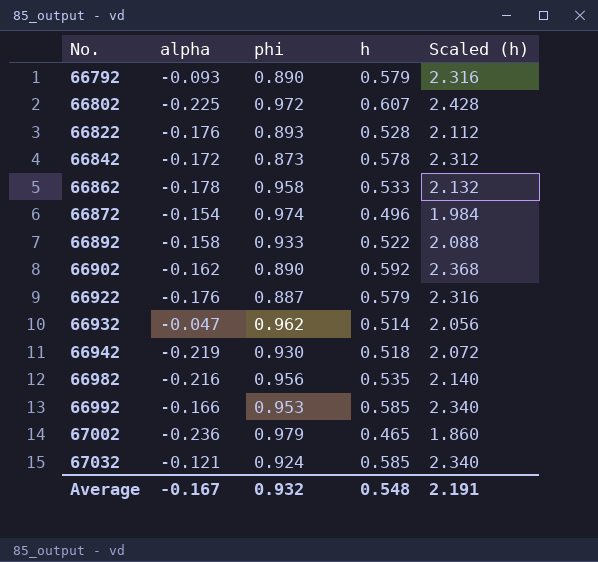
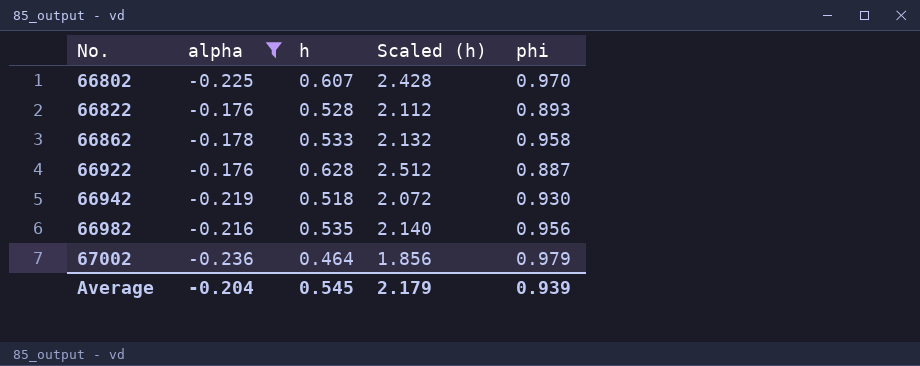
filter: none -> alpha <= -0.176
column phi | position: 3 -> 5
66802 | phi: 0.972 -> 0.970
66922 | h: 0.579 -> 0.628
66922 | Scaled (h): 2.316 -> 2.512
67002 | h: 0.465 -> 0.464
67002 | Scaled (h): 1.860 -> 1.856
Average | alpha: -0.167 -> -0.204
Average | h: 0.548 -> 0.545
Average | Scaled (h): 2.191 -> 2.179
Average | phi: 0.932 -> 0.939

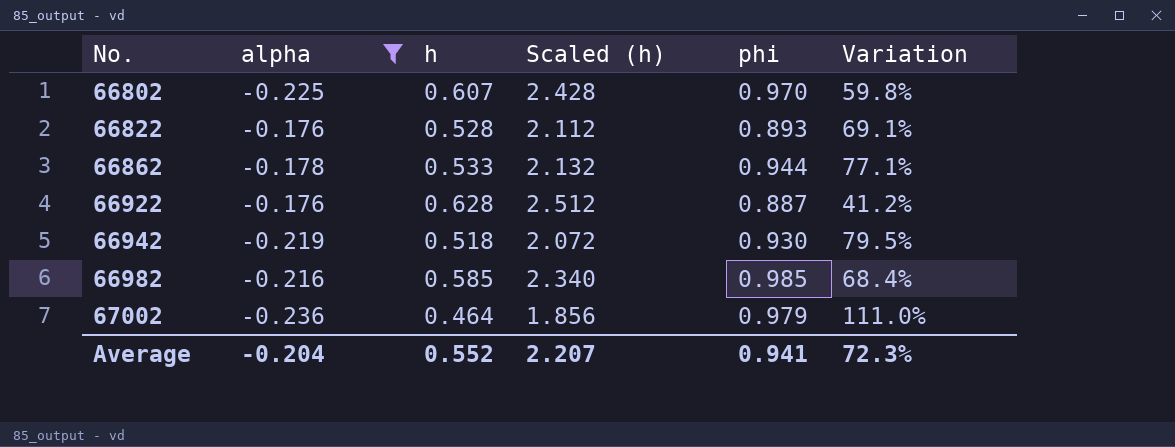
column Variation | formula: none -> ([phi] - [h]) / [h]
66862 | phi: 0.958 -> 0.944
66982 | h: 0.535 -> 0.585
66982 | Scaled (h): 2.140 -> 2.340
66982 | phi: 0.956 -> 0.985
Average | h: 0.545 -> 0.552
Average | Scaled (h): 2.179 -> 2.207
Average | phi: 0.939 -> 0.941

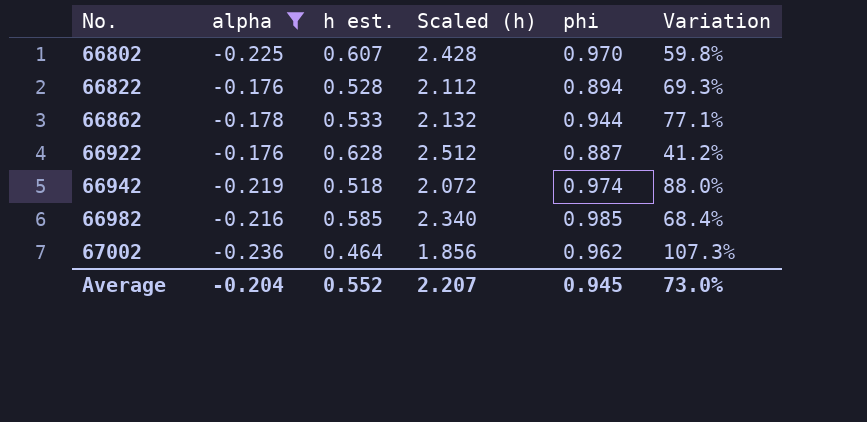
column name: h -> h est.
66822 | phi: 0.893 -> 0.894
66822 | Variation: 69.1% -> 69.3%
66942 | phi: 0.930 -> 0.974
66942 | Variation: 79.5% -> 88.0%
67002 | phi: 0.979 -> 0.962
67002 | Variation: 111.0% -> 107.3%
Average | phi: 0.941 -> 0.945
Average | Variation: 72.3% -> 73.0%

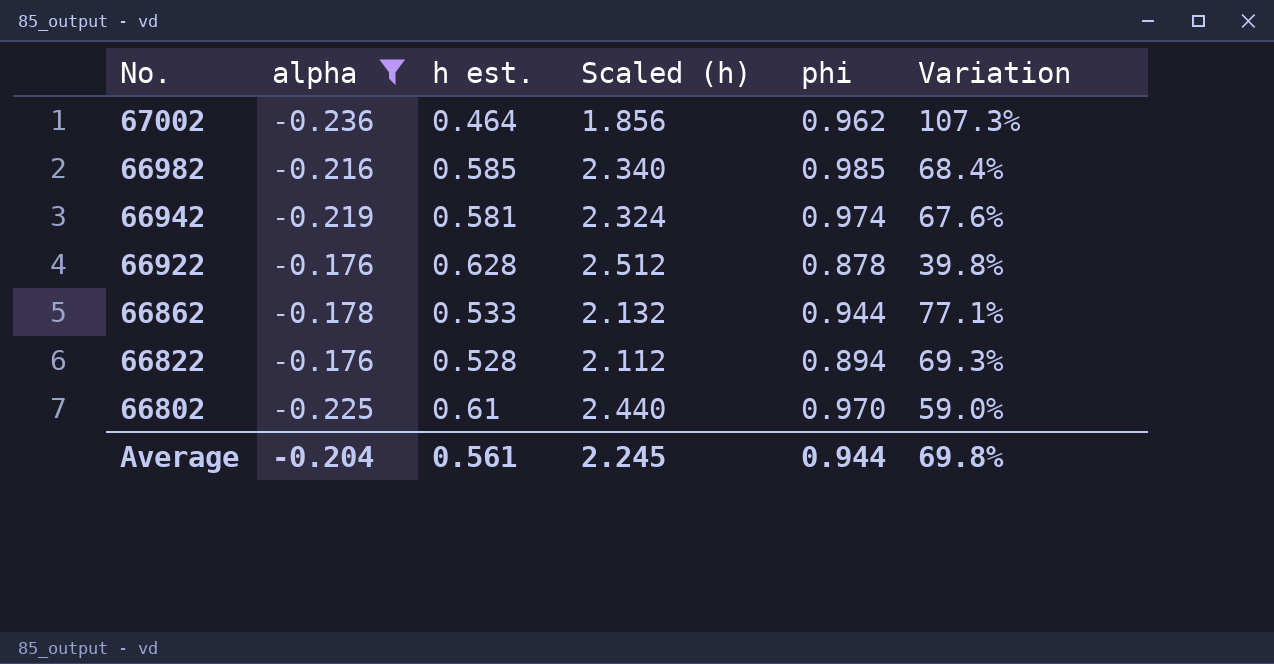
row order: No. ascending -> No. descending
66942 | h est.: 0.518 -> 0.581
66942 | Scaled (h): 2.072 -> 2.324
66942 | Variation: 88.0% -> 67.6%
66922 | phi: 0.887 -> 0.878
66922 | Variation: 41.2% -> 39.8%
66802 | h est.: 0.607 -> 0.61
66802 | Scaled (h): 2.428 -> 2.440
66802 | Variation: 59.8% -> 59.0%
Average | h est.: 0.552 -> 0.561
Average | Scaled (h): 2.207 -> 2.245
Average | phi: 0.945 -> 0.944
Average | Variation: 73.0% -> 69.8%

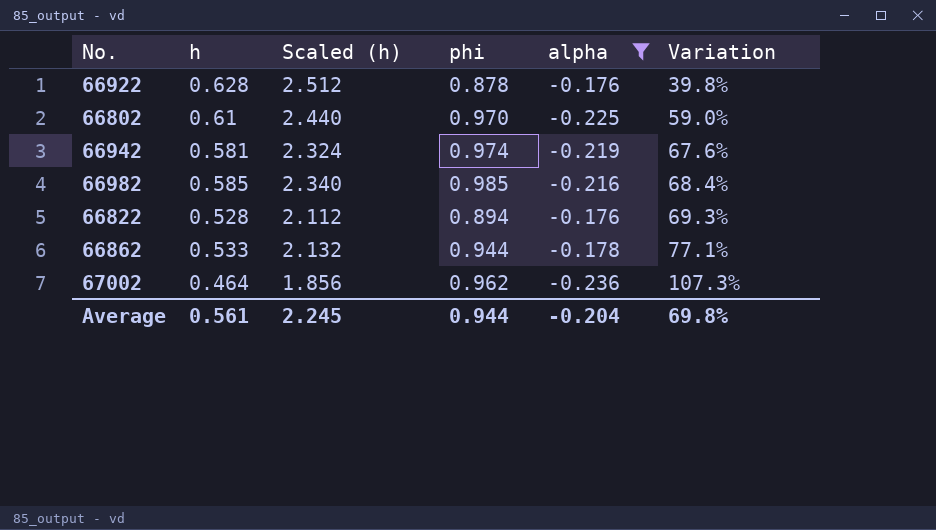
row order: No. descending -> Variation ascending
column name: h est. -> h
column alpha | position: 2 -> 5

